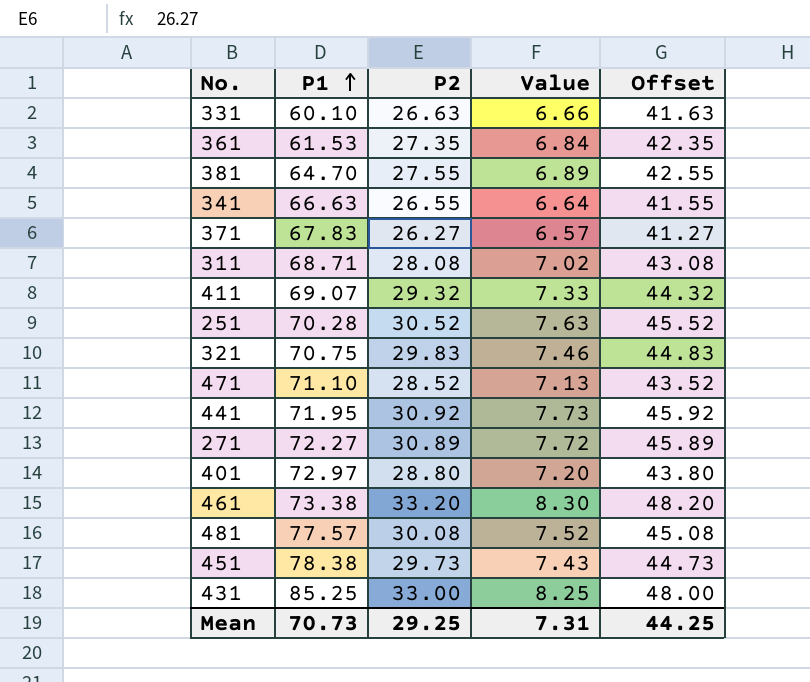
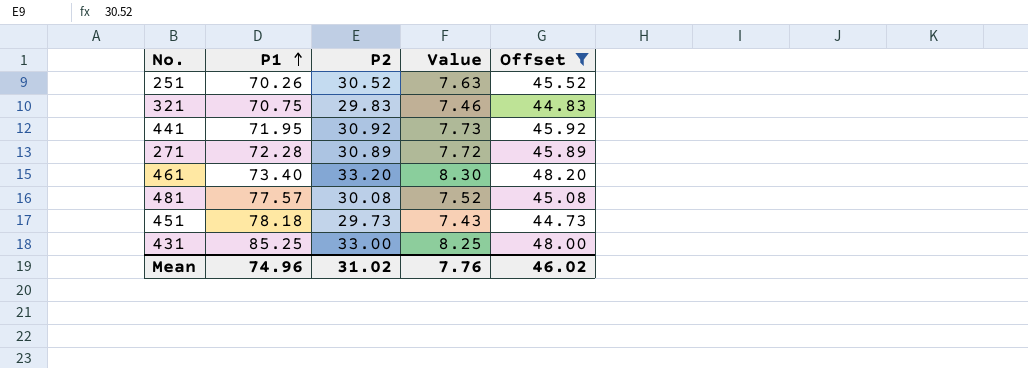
filter: none -> Offset >= 44.73
251 | P1: 70.28 -> 70.26
271 | P1: 72.27 -> 72.28
461 | P1: 73.38 -> 73.40
451 | P1: 78.38 -> 78.18
Mean | P1: 70.73 -> 74.96
Mean | P2: 29.25 -> 31.02
Mean | Value: 7.31 -> 7.76
Mean | Offset: 44.25 -> 46.02

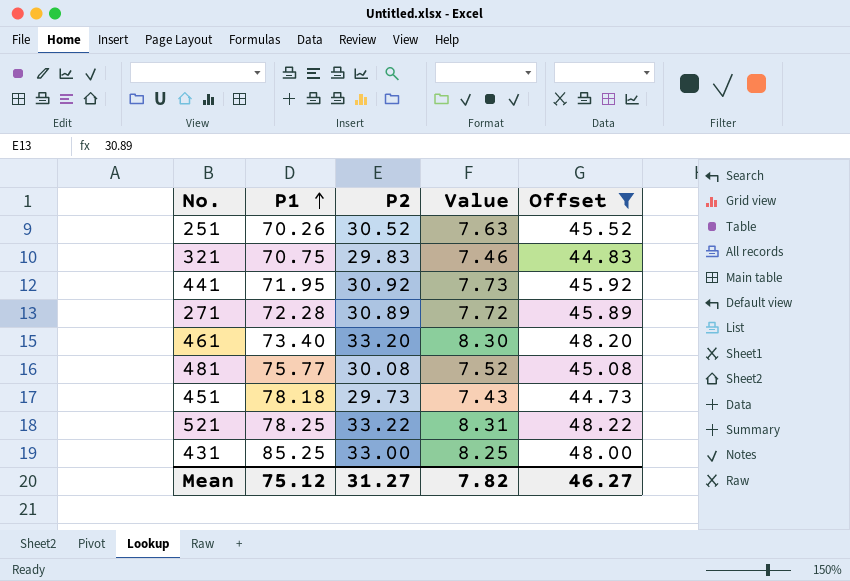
481 | P1: 77.57 -> 75.77
row 521: none -> 78.25 | 33.22 | 8.31 | 48.22
Mean | P1: 74.96 -> 75.12
Mean | P2: 31.02 -> 31.27
Mean | Value: 7.76 -> 7.82
Mean | Offset: 46.02 -> 46.27

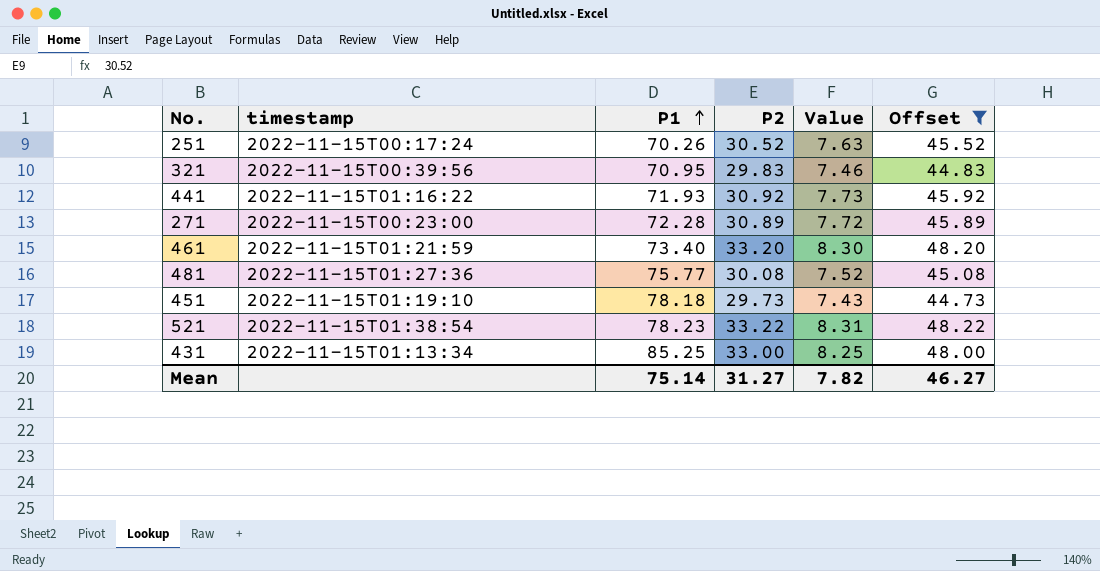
column timestamp | position: none -> 2
321 | P1: 70.75 -> 70.95
441 | P1: 71.95 -> 71.93
521 | P1: 78.25 -> 78.23
Mean | P1: 75.12 -> 75.14

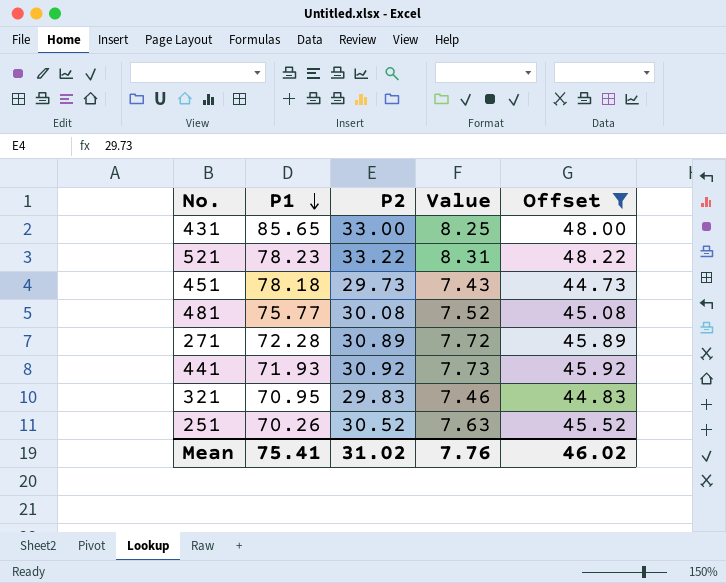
row order: P1 ascending -> P1 descending
column timestamp | position: 2 -> none
row 461: 2022-11-15T01:21:59 | 73.40 | 33.20 | 8.30 | 48.20 -> none
431 | P1: 85.25 -> 85.65
Mean | P1: 75.14 -> 75.41
Mean | P2: 31.27 -> 31.02
Mean | Value: 7.82 -> 7.76
Mean | Offset: 46.27 -> 46.02

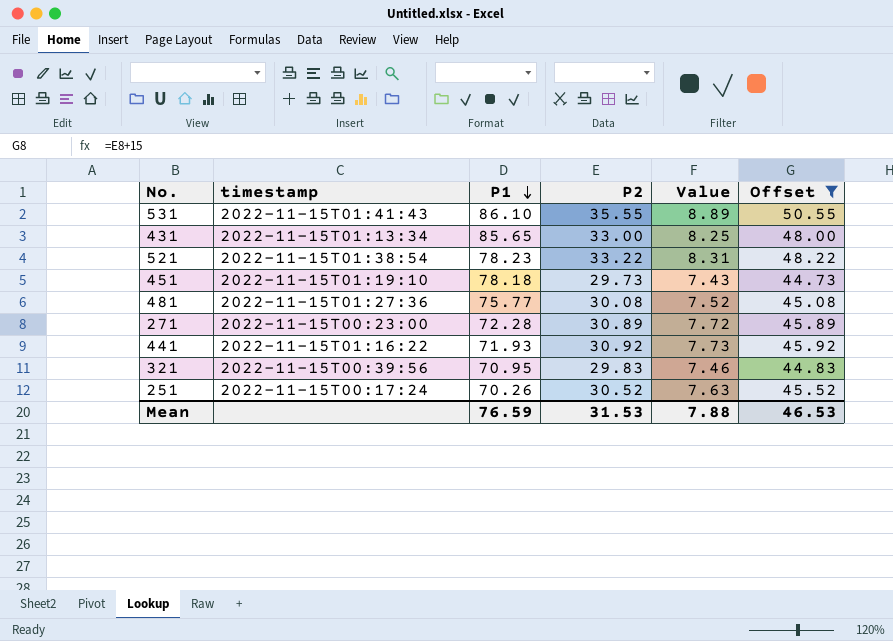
column timestamp | position: none -> 2
row 531: none -> 2022-11-15T01:41:43 | 86.10 | 35.55 | 8.89 | 50.55
Mean | P1: 75.41 -> 76.59
Mean | P2: 31.02 -> 31.53
Mean | Value: 7.76 -> 7.88
Mean | Offset: 46.02 -> 46.53

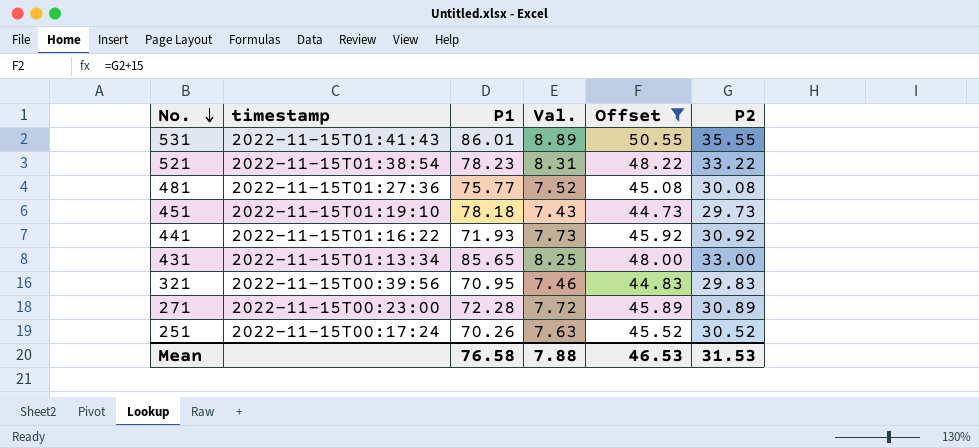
row order: P1 descending -> No. descending
column name: Value -> Val.
column P2 | position: 4 -> 6
531 | P1: 86.10 -> 86.01
Mean | P1: 76.59 -> 76.58

